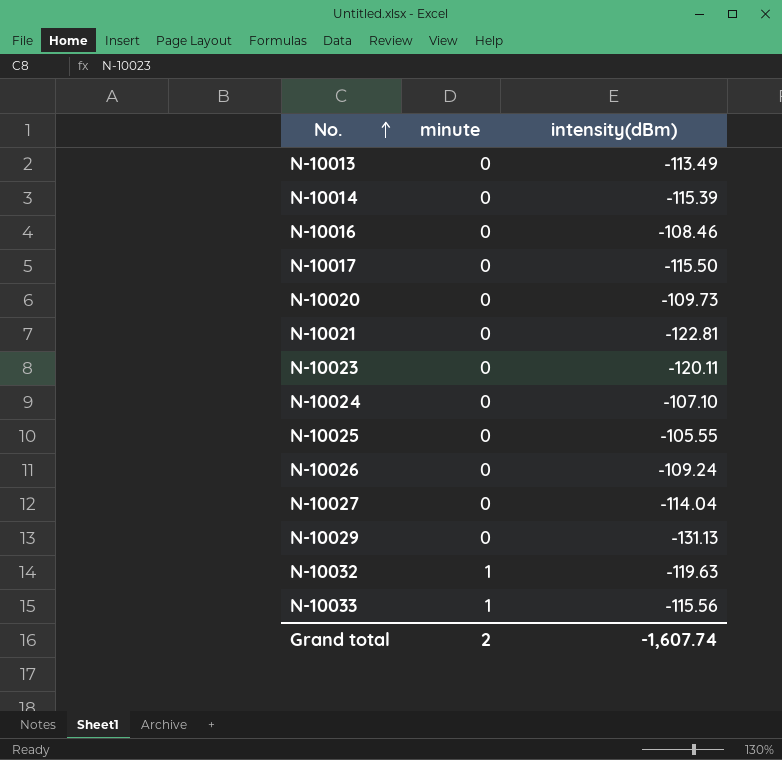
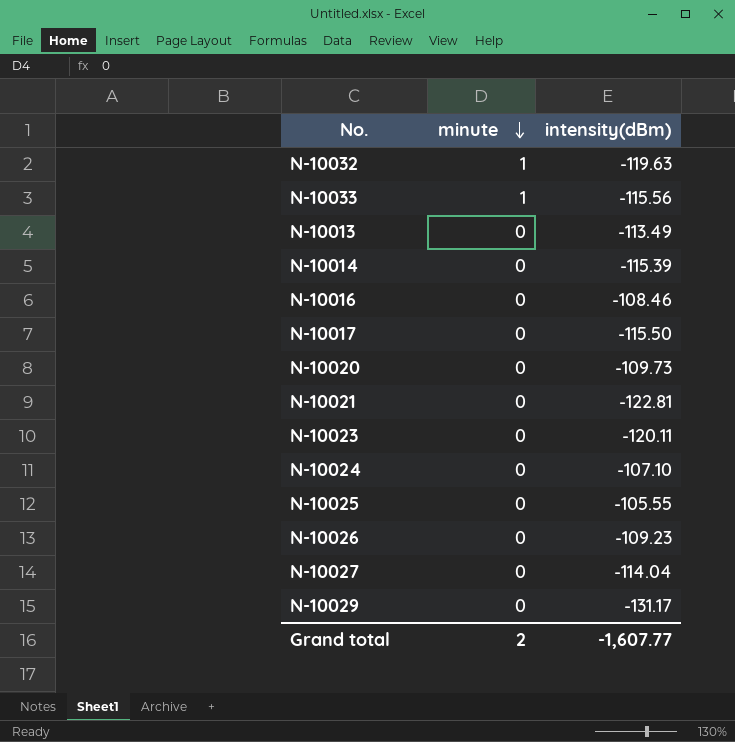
row order: No. ascending -> minute descending
N-10026 | intensity(dBm): -109.24 -> -109.23
N-10029 | intensity(dBm): -131.13 -> -131.17
Grand total | intensity(dBm): -1,607.74 -> -1,607.77

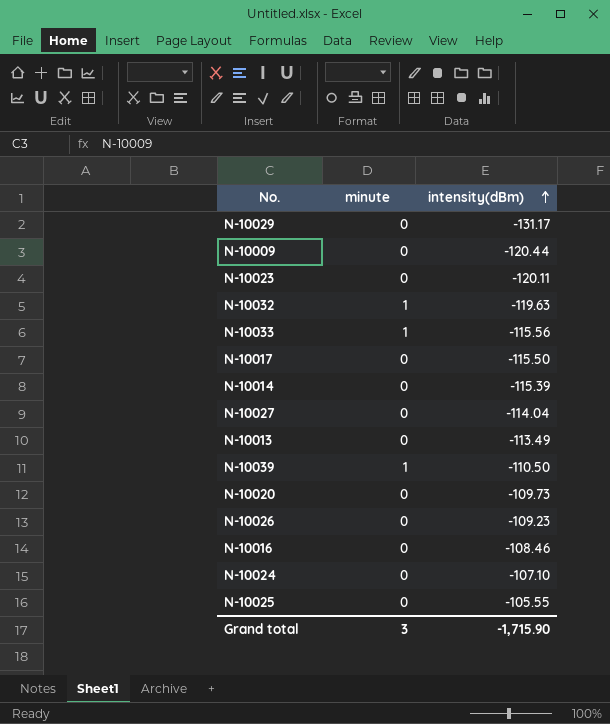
row order: minute descending -> intensity(dBm) ascending
row N-10021: 0 | -122.81 -> none
row N-10009: none -> 0 | -120.44
row N-10039: none -> 1 | -110.50
Grand total | minute: 2 -> 3
Grand total | intensity(dBm): -1,607.77 -> -1,715.90

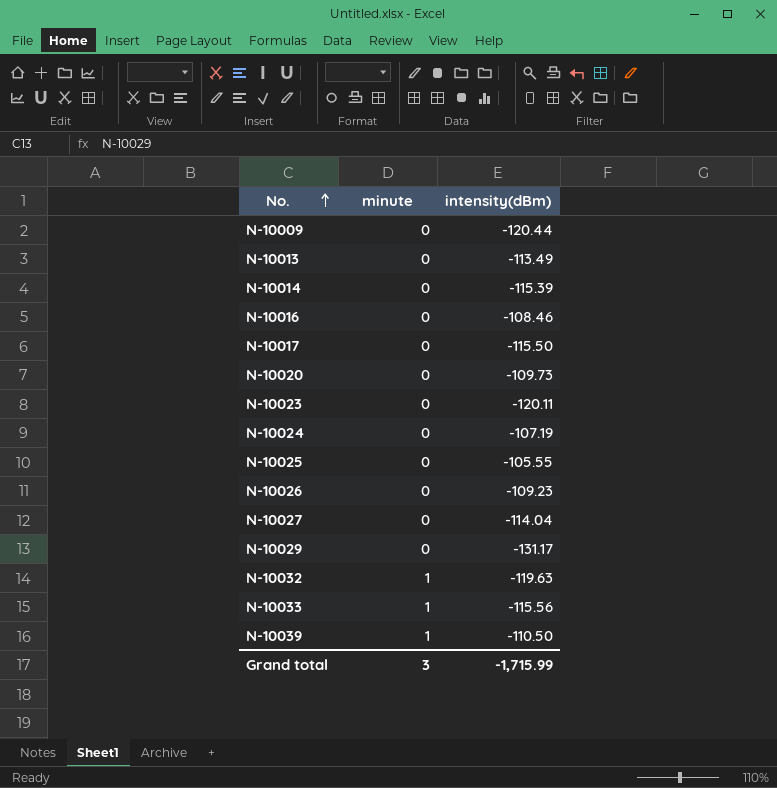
row order: intensity(dBm) ascending -> No. ascending
N-10024 | intensity(dBm): -107.10 -> -107.19
Grand total | intensity(dBm): -1,715.90 -> -1,715.99

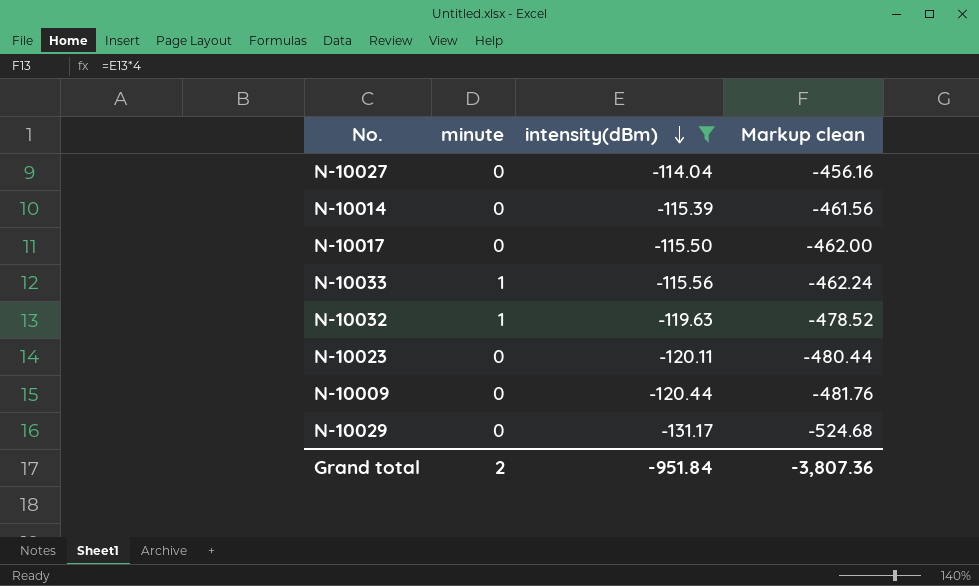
filter: none -> intensity(dBm) <= -114.04
row order: No. ascending -> intensity(dBm) descending
column Markup clean | formula: none -> [intensity(dBm)] * 4
Grand total | minute: 3 -> 2
Grand total | intensity(dBm): -1,715.99 -> -951.84

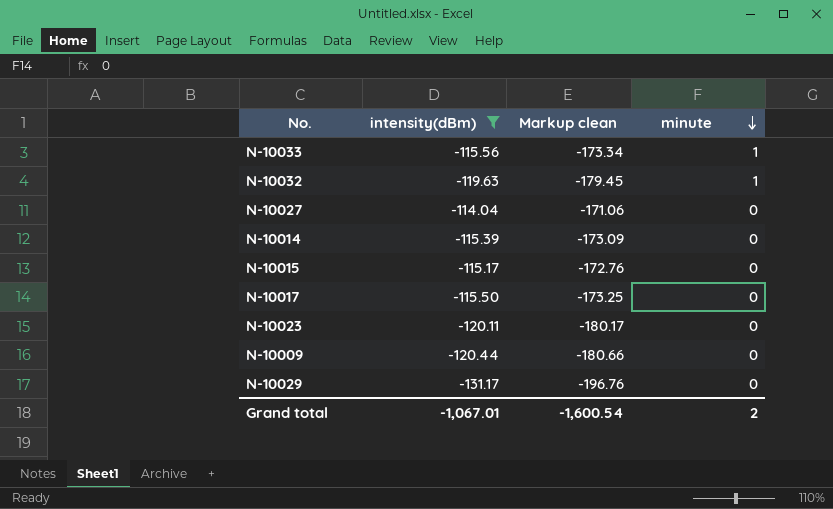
row order: intensity(dBm) descending -> minute descending
column Markup clean | formula: [intensity(dBm)] * 4 -> [intensity(dBm)] * 1.5
column minute | position: 2 -> 4
row N-10015: none -> -115.17 | -172.76 | 0
Grand total | intensity(dBm): -951.84 -> -1,067.01
Grand total | Markup clean: -3,807.36 -> -1,600.54

